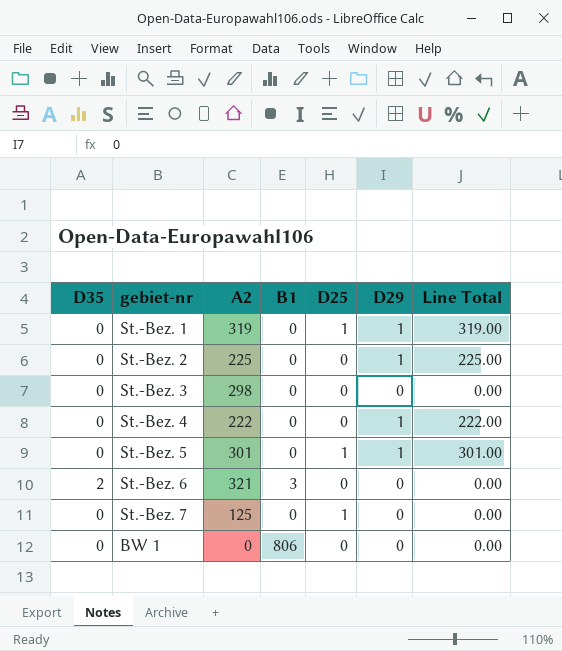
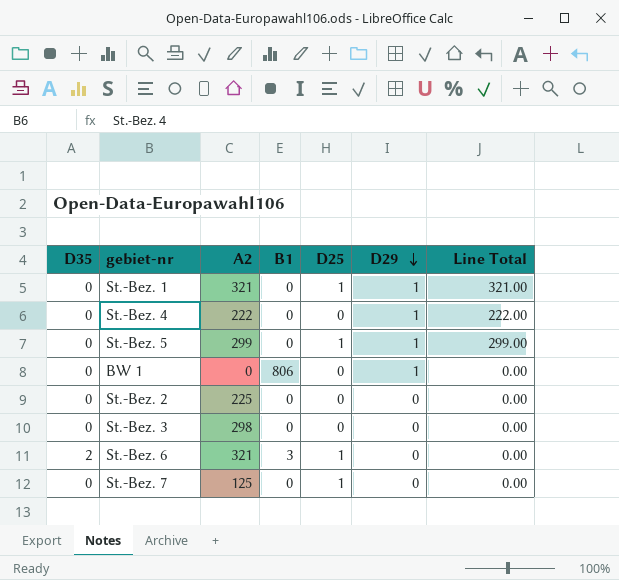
row order: none -> D29 descending
St.-Bez. 1 | A2: 319 -> 321
St.-Bez. 1 | Line Total: 319.00 -> 321.00
St.-Bez. 5 | A2: 301 -> 299
St.-Bez. 5 | Line Total: 301.00 -> 299.00
BW 1 | D29: 0 -> 1
St.-Bez. 2 | D29: 1 -> 0
St.-Bez. 2 | Line Total: 225.00 -> 0.00
St.-Bez. 6 | D25: 0 -> 1

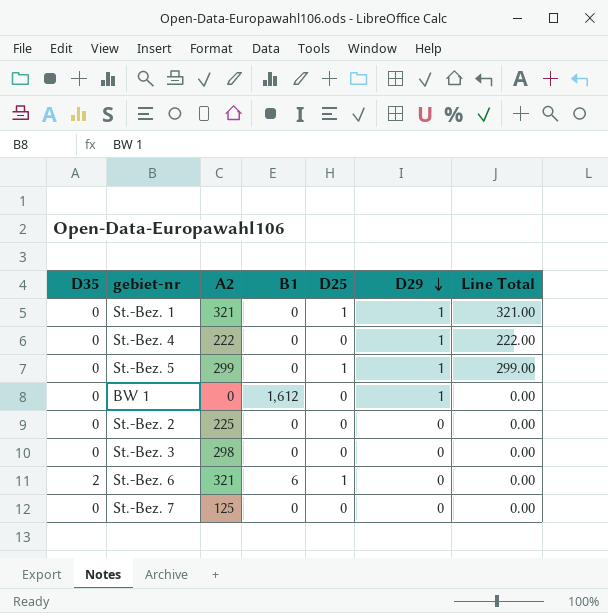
BW 1 | B1: 806 -> 1,612
St.-Bez. 6 | B1: 3 -> 6
St.-Bez. 7 | D25: 1 -> 0

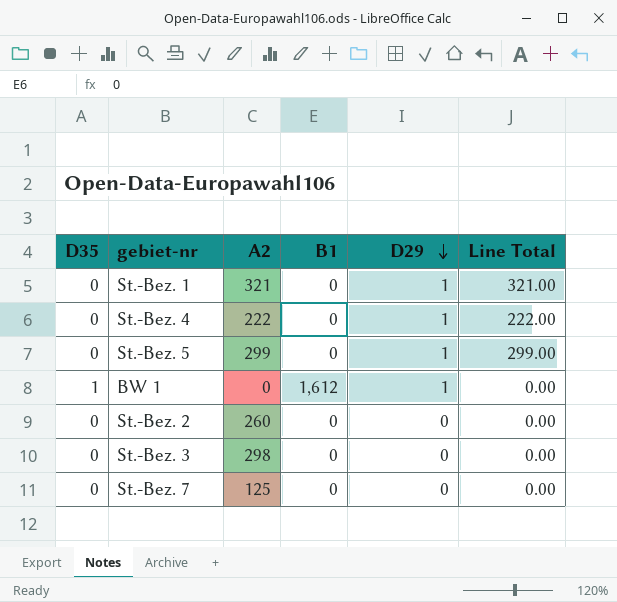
column D25 | position: 5 -> none
row St.-Bez. 6: 2 | 321 | 6 | 1 | 0 | 0.00 -> none
BW 1 | D35: 0 -> 1
St.-Bez. 2 | A2: 225 -> 260

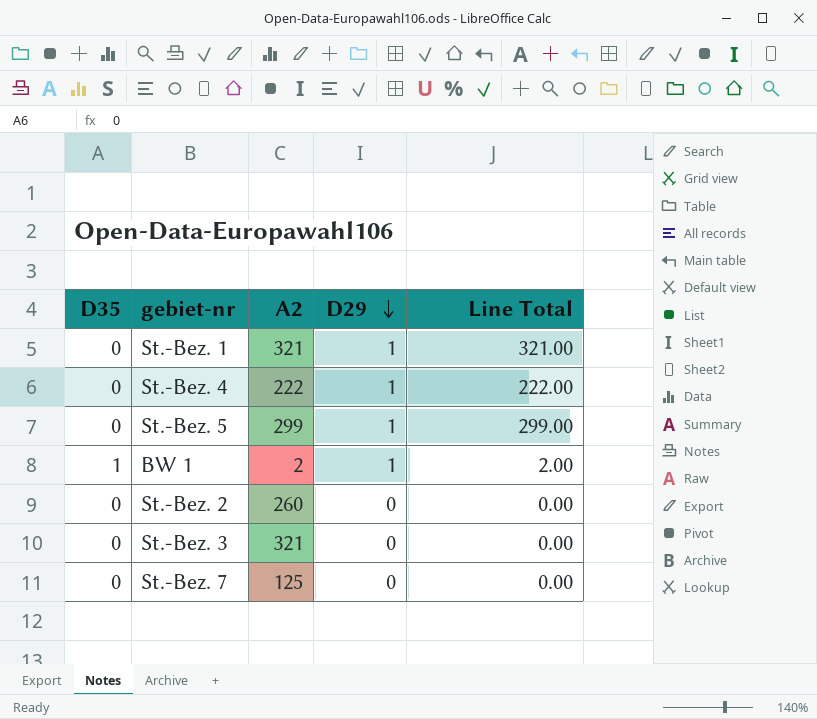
column B1 | position: 4 -> none
BW 1 | A2: 0 -> 2
BW 1 | Line Total: 0.00 -> 2.00
St.-Bez. 3 | A2: 298 -> 321

